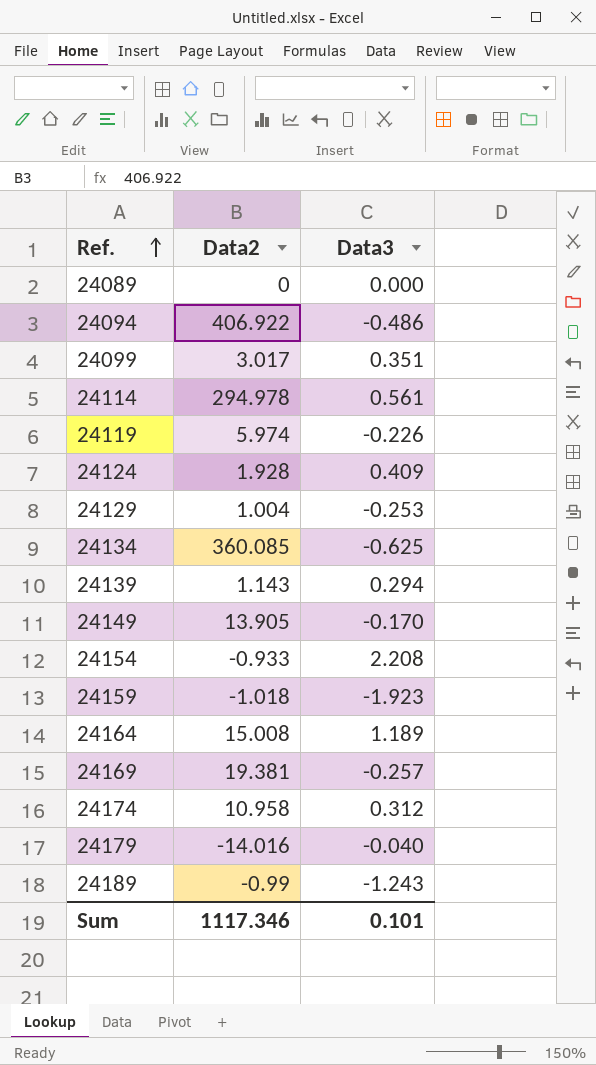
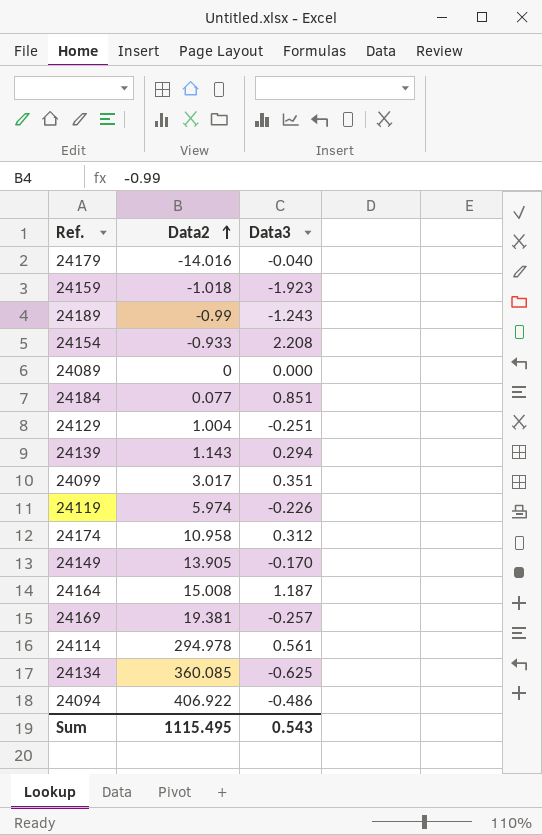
row order: Ref. ascending -> Data2 ascending
row 24124: 1.928 | 0.409 -> none
row 24184: none -> 0.077 | 0.851
24129 | Data3: -0.253 -> -0.251
24164 | Data3: 1.189 -> 1.187
Sum | Data2: 1117.346 -> 1115.495
Sum | Data3: 0.101 -> 0.543

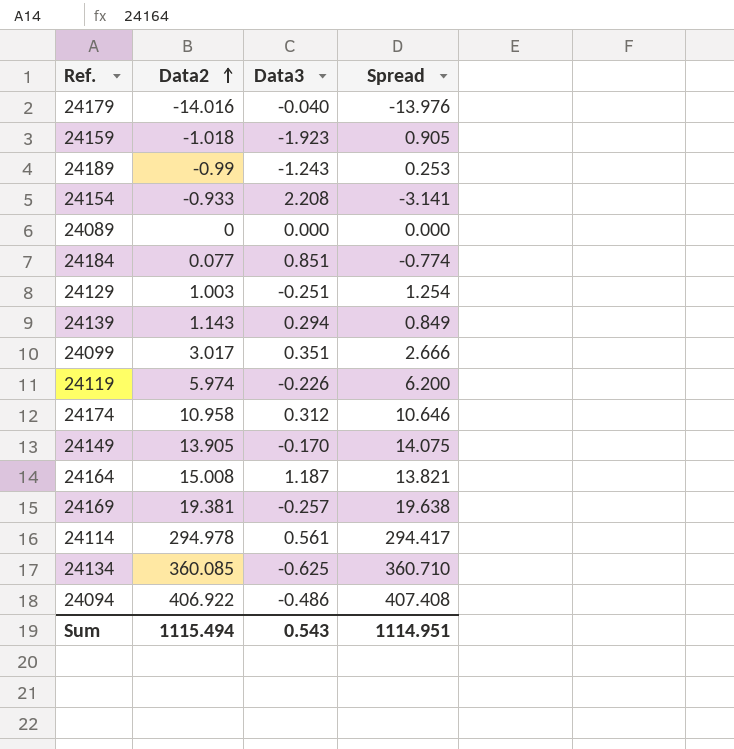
column Spread | formula: none -> [Data2] - [Data3]
24129 | Data2: 1.004 -> 1.003
Sum | Data2: 1115.495 -> 1115.494

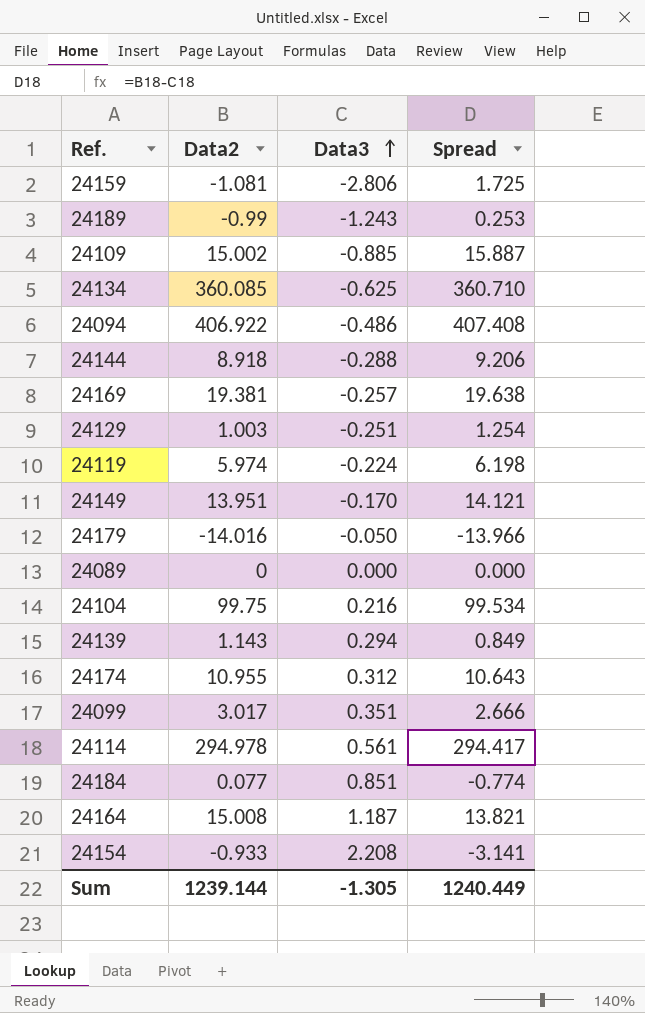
row order: Data2 ascending -> Data3 ascending
24159 | Data2: -1.018 -> -1.081
24159 | Data3: -1.923 -> -2.806
24159 | Spread: 0.905 -> 1.725
row 24109: none -> 15.002 | -0.885 | 15.887
row 24144: none -> 8.918 | -0.288 | 9.206
24119 | Data3: -0.226 -> -0.224
24119 | Spread: 6.200 -> 6.198
24149 | Data2: 13.905 -> 13.951
24149 | Spread: 14.075 -> 14.121
24179 | Data3: -0.040 -> -0.050
24179 | Spread: -13.976 -> -13.966
row 24104: none -> 99.75 | 0.216 | 99.534
24174 | Data2: 10.958 -> 10.955
24174 | Spread: 10.646 -> 10.643
Sum | Data2: 1115.494 -> 1239.144
Sum | Data3: 0.543 -> -1.305
Sum | Spread: 1114.951 -> 1240.449

